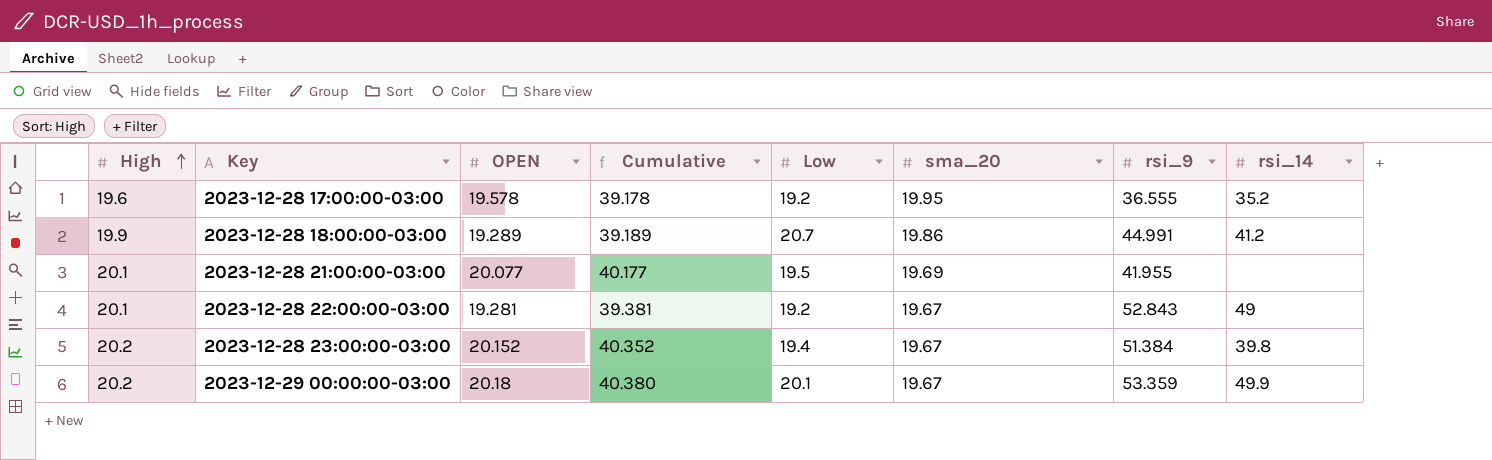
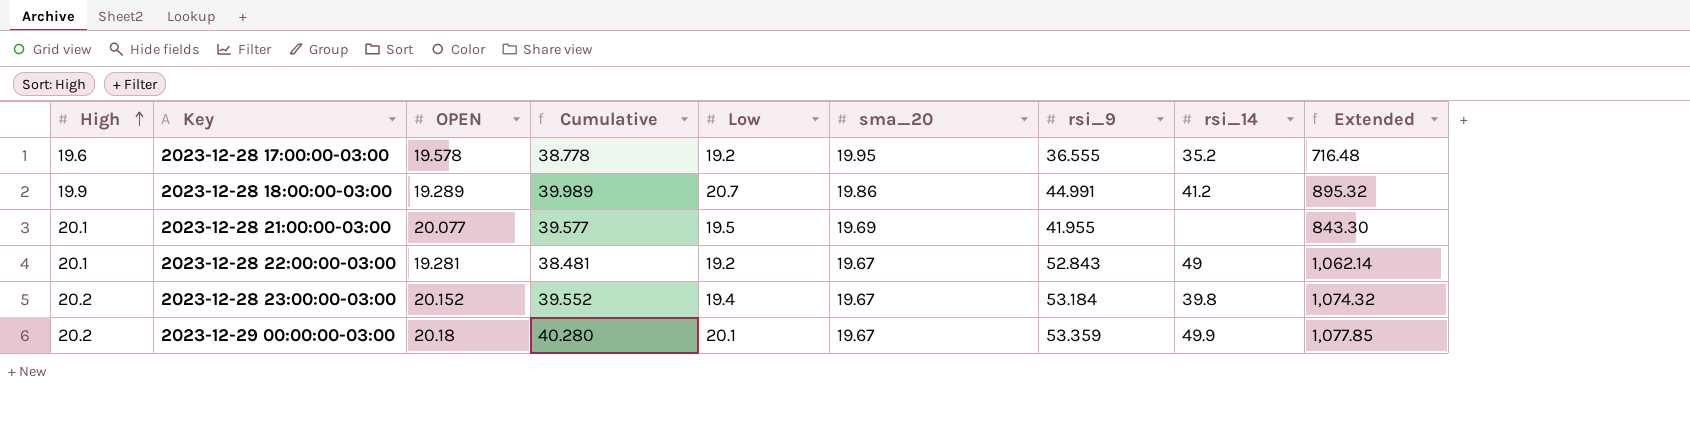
column Cumulative | formula: [High] + [OPEN] -> [OPEN] + [Low]
column Extended | formula: none -> [High] * [rsi_9]
2023-12-28 23:00:00-03:00 | rsi_9: 51.384 -> 53.184

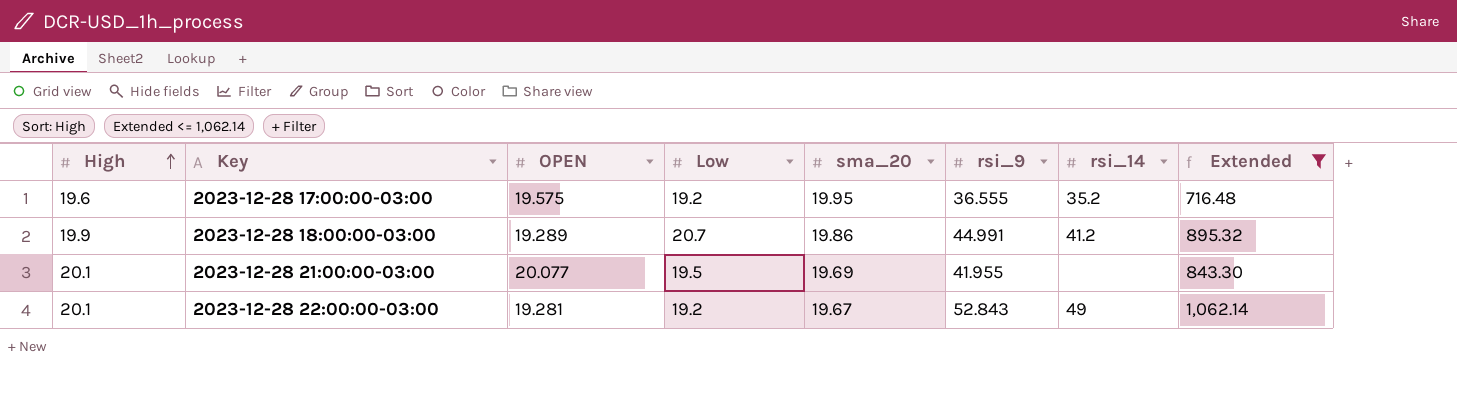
filter: none -> Extended <= 1,062.14
column Cumulative | formula: [OPEN] + [Low] -> none
2023-12-28 17:00:00-03:00 | OPEN: 19.578 -> 19.575

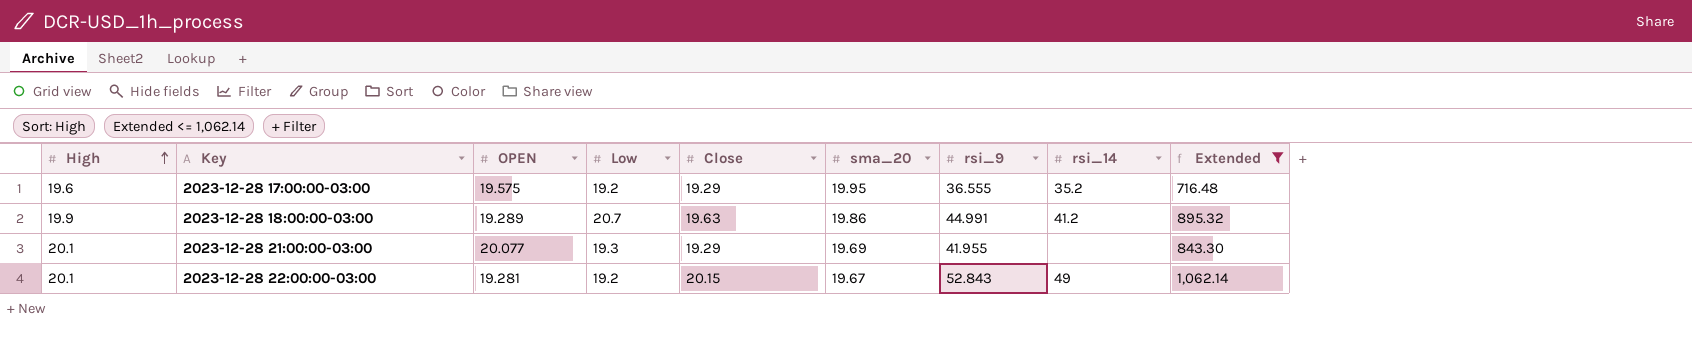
column Close | position: none -> 5
2023-12-28 21:00:00-03:00 | Low: 19.5 -> 19.3

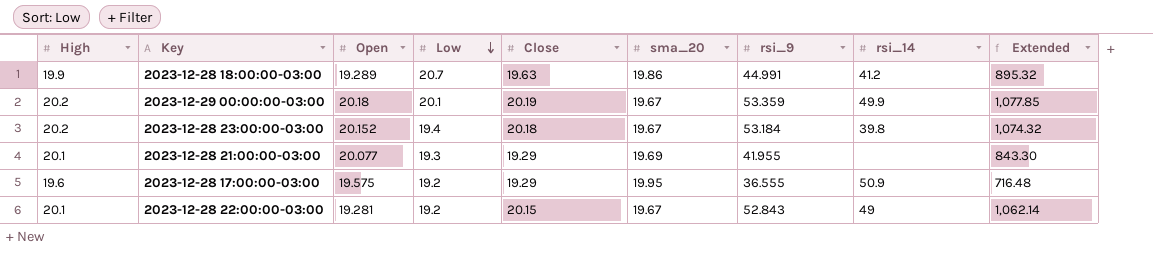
filter: Extended <= 1,062.14 -> none
row order: High ascending -> Low descending
column name: OPEN -> Open
2023-12-28 17:00:00-03:00 | rsi_14: 35.2 -> 50.9

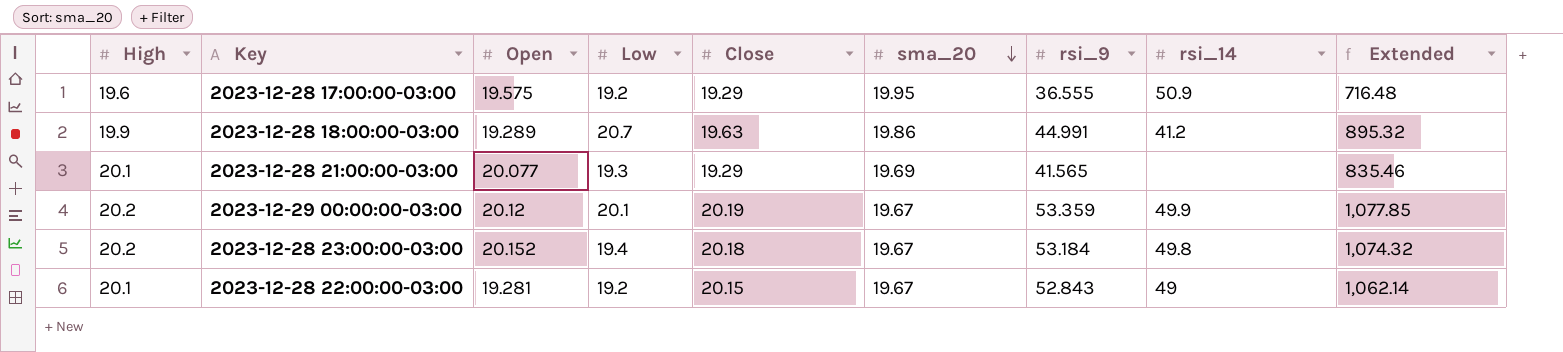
row order: Low descending -> sma_20 descending
2023-12-28 21:00:00-03:00 | rsi_9: 41.955 -> 41.565
2023-12-28 21:00:00-03:00 | Extended: 843.30 -> 835.46
2023-12-29 00:00:00-03:00 | Open: 20.18 -> 20.12
2023-12-28 23:00:00-03:00 | rsi_14: 39.8 -> 49.8

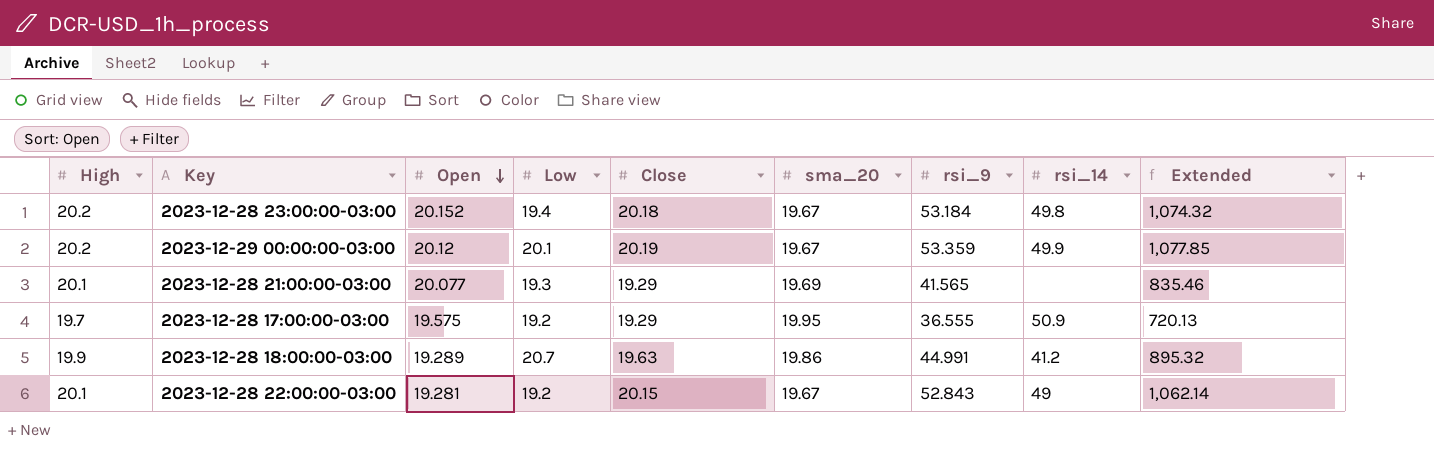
row order: sma_20 descending -> Open descending
2023-12-28 17:00:00-03:00 | High: 19.6 -> 19.7
2023-12-28 17:00:00-03:00 | Extended: 716.48 -> 720.13

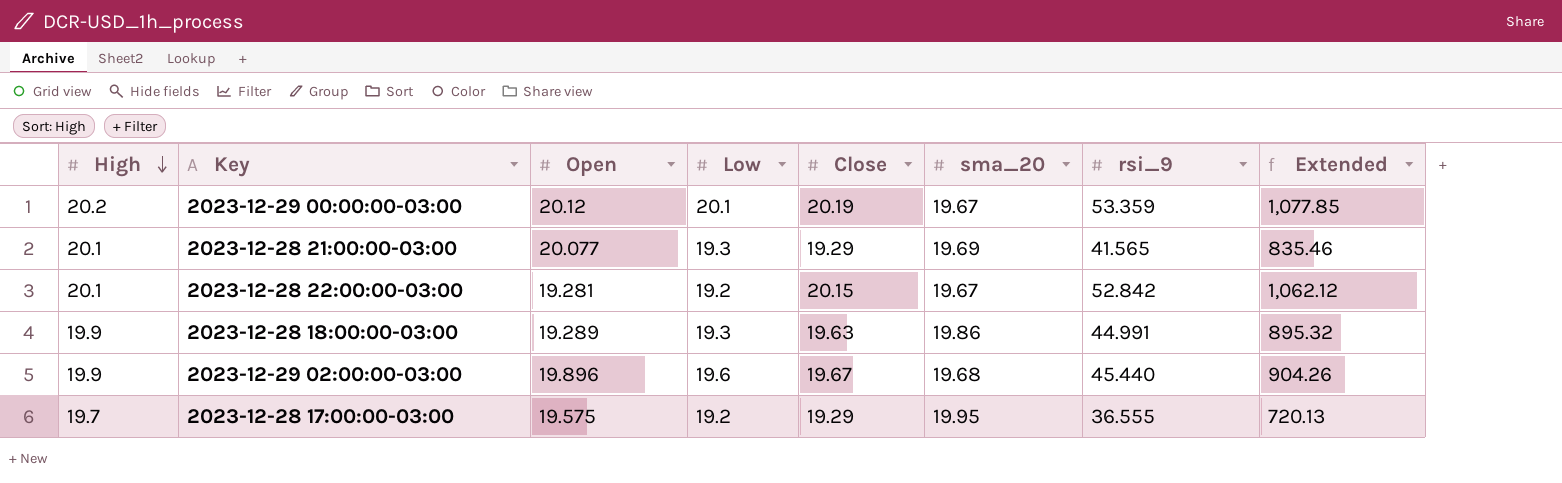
row order: Open descending -> High descending
column rsi_14 | position: 8 -> none
row 2023-12-28 23:00:00-03:00: 20.2 | 20.152 | 19.4 | 20.18 | 19.67 | 53.184 | 49.8 | 1,074.32 -> none
2023-12-28 22:00:00-03:00 | rsi_9: 52.843 -> 52.842
2023-12-28 22:00:00-03:00 | Extended: 1,062.14 -> 1,062.12
2023-12-28 18:00:00-03:00 | Low: 20.7 -> 19.3
row 2023-12-29 02:00:00-03:00: none -> 19.9 | 19.896 | 19.6 | 19.67 | 19.68 | 45.440 | 904.26

